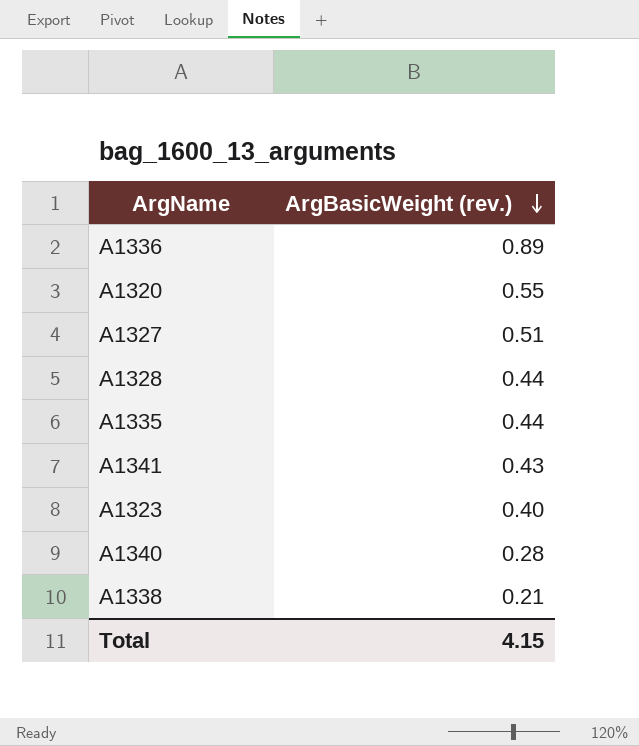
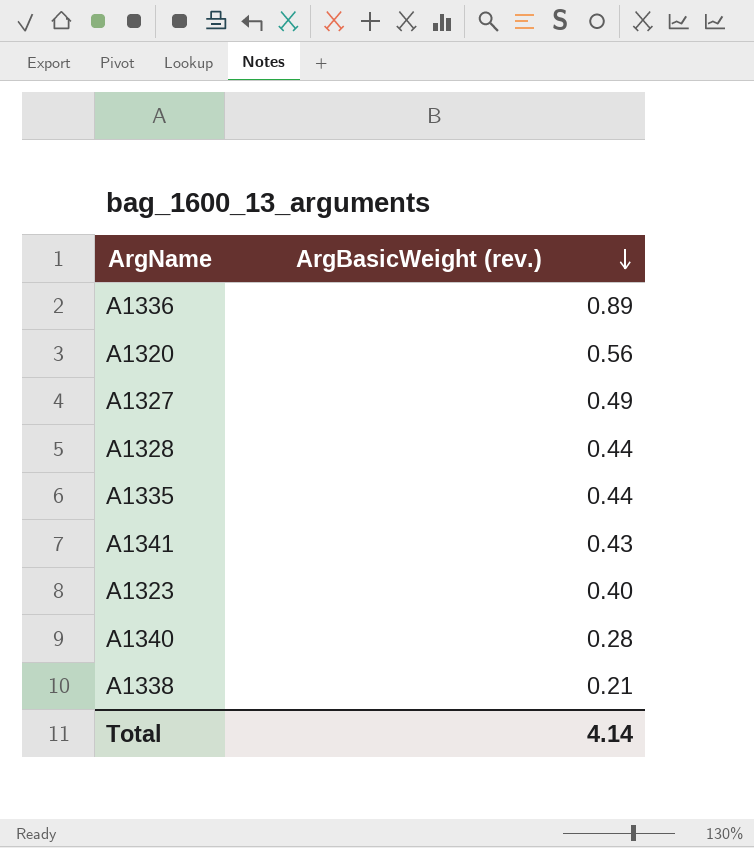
A1320 | ArgBasicWeight (rev.): 0.55 -> 0.56
A1327 | ArgBasicWeight (rev.): 0.51 -> 0.49
Total | ArgBasicWeight (rev.): 4.15 -> 4.14

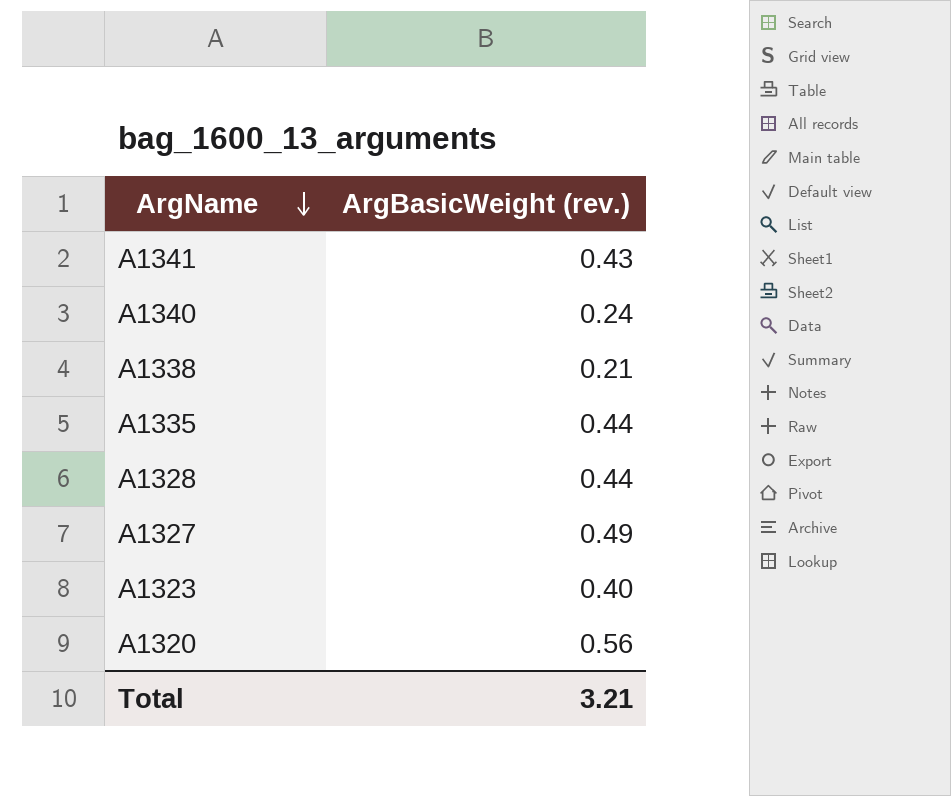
row order: ArgBasicWeight (rev.) descending -> ArgName descending
row A1336: 0.89 -> none
A1340 | ArgBasicWeight (rev.): 0.28 -> 0.24
Total | ArgBasicWeight (rev.): 4.14 -> 3.21

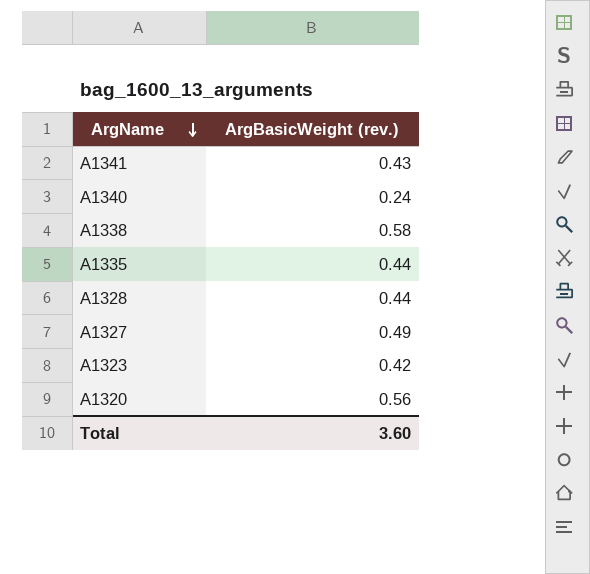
A1338 | ArgBasicWeight (rev.): 0.21 -> 0.58
A1323 | ArgBasicWeight (rev.): 0.40 -> 0.42
Total | ArgBasicWeight (rev.): 3.21 -> 3.60

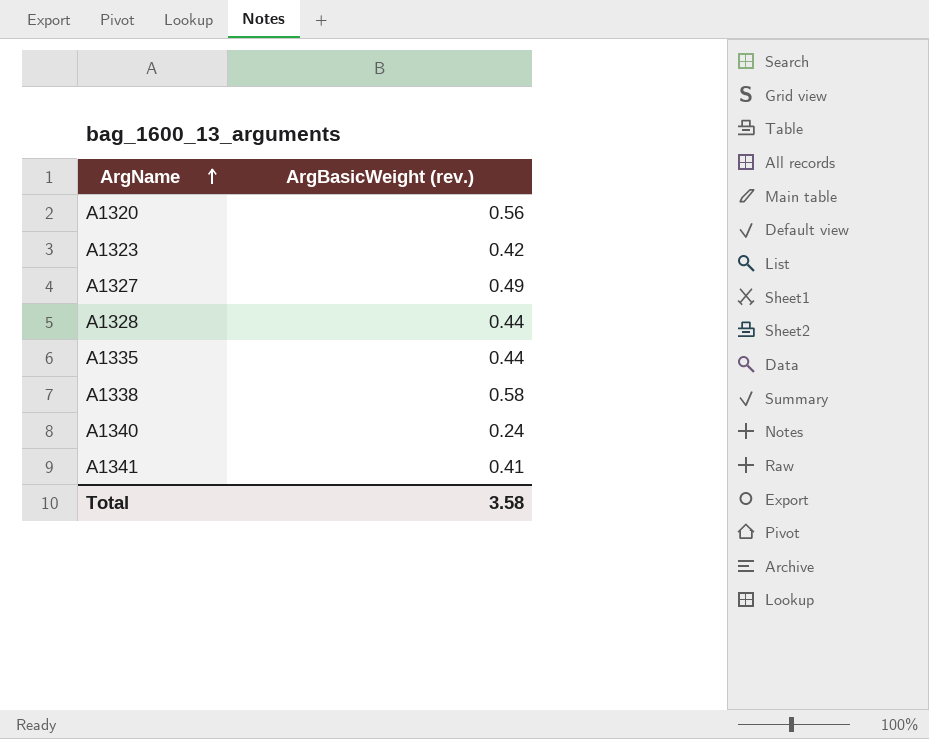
row order: ArgName descending -> ArgName ascending
A1341 | ArgBasicWeight (rev.): 0.43 -> 0.41
Total | ArgBasicWeight (rev.): 3.60 -> 3.58

